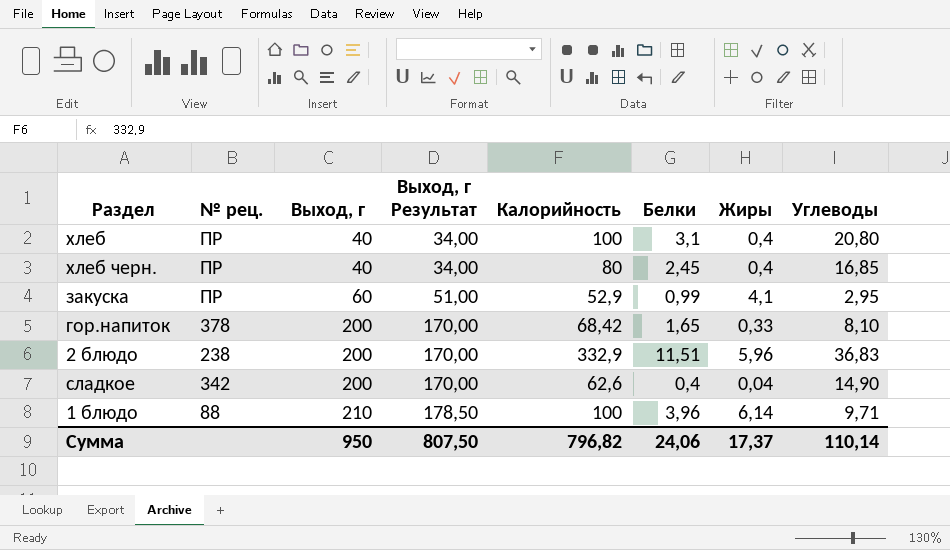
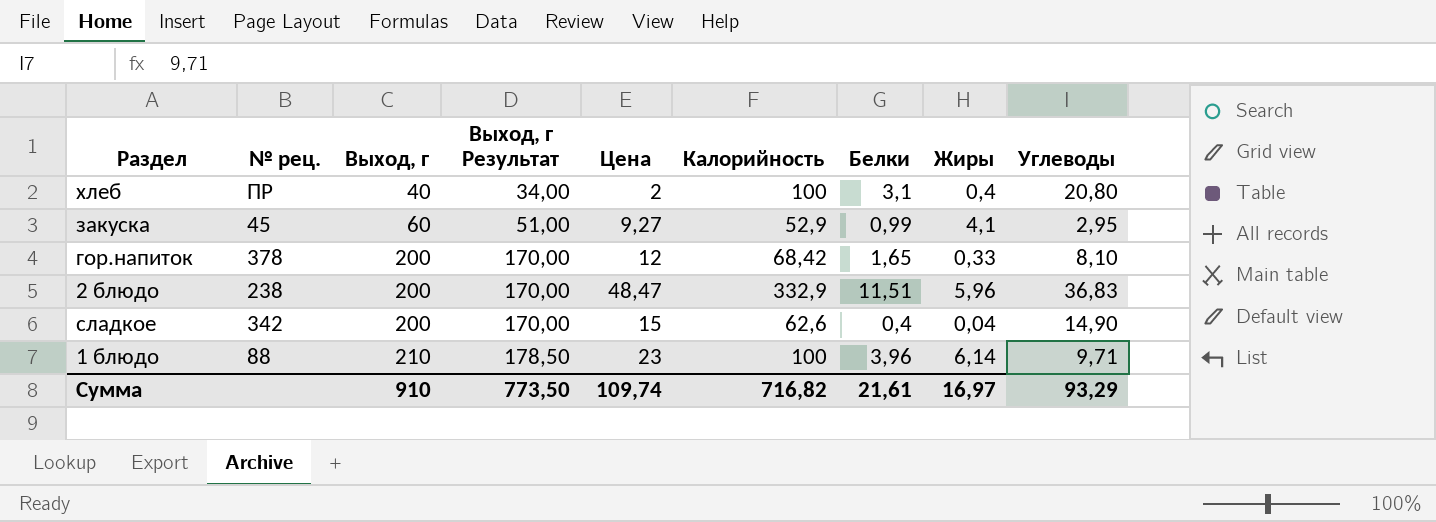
column Цена | position: none -> 5
row хлеб черн.: ПР | 40 | 34,00 | 80 | 2,45 | 0,4 | 16,85 -> none
закуска | № рец.: ПР -> 45
Сумма | Выход, г: 950 -> 910
Сумма | Выход, г Результат: 807,50 -> 773,50
Сумма | Калорийность: 796,82 -> 716,82
Сумма | Белки: 24,06 -> 21,61
Сумма | Жиры: 17,37 -> 16,97
Сумма | Углеводы: 110,14 -> 93,29

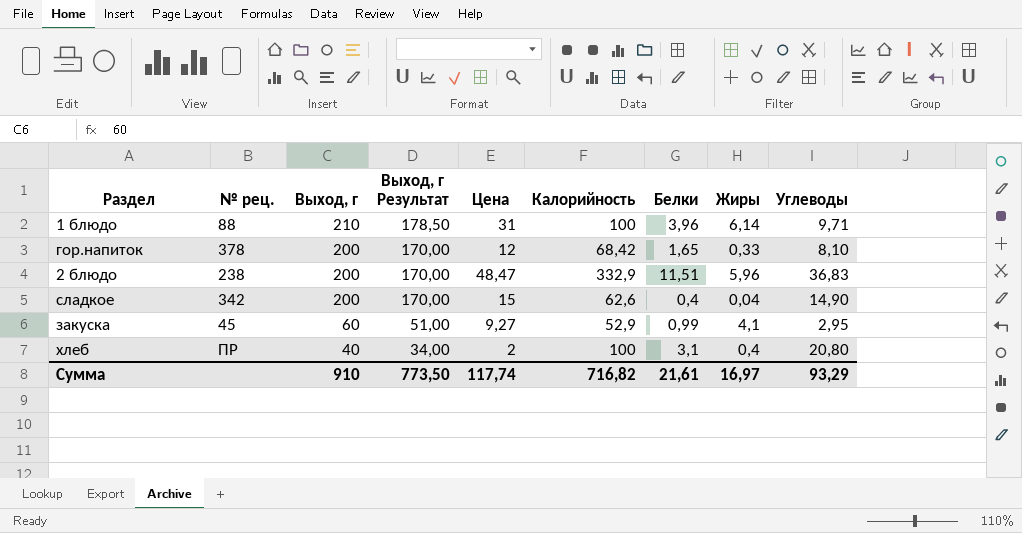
row order: Выход, г ascending -> Выход, г descending
1 блюдо | Цена: 23 -> 31
Сумма | Цена: 109,74 -> 117,74

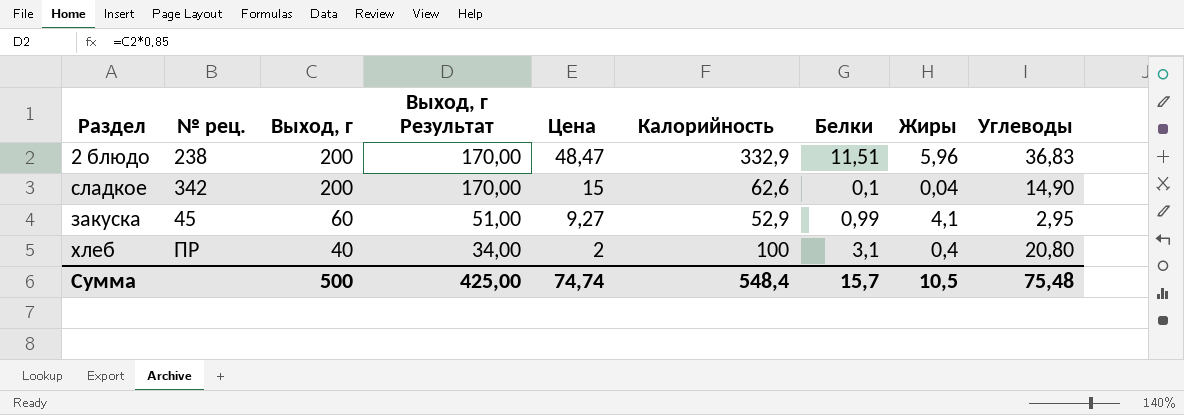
row 1 блюдо: 88 | 210 | 178,50 | 31 | 100 | 3,96 | 6,14 | 9,71 -> none
row гор.напиток: 378 | 200 | 170,00 | 12 | 68,42 | 1,65 | 0,33 | 8,10 -> none
сладкое | Белки: 0,4 -> 0,1
Сумма | Выход, г: 910 -> 500
Сумма | Выход, г Результат: 773,50 -> 425,00
Сумма | Цена: 117,74 -> 74,74
Сумма | Калорийность: 716,82 -> 548,4
Сумма | Белки: 21,61 -> 15,7
Сумма | Жиры: 16,97 -> 10,5
Сумма | Углеводы: 93,29 -> 75,48

